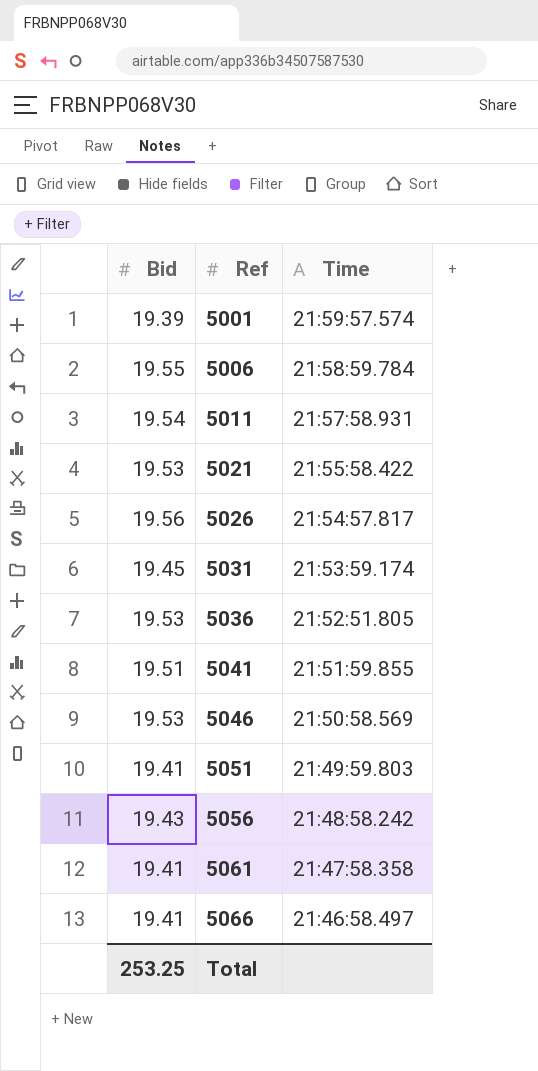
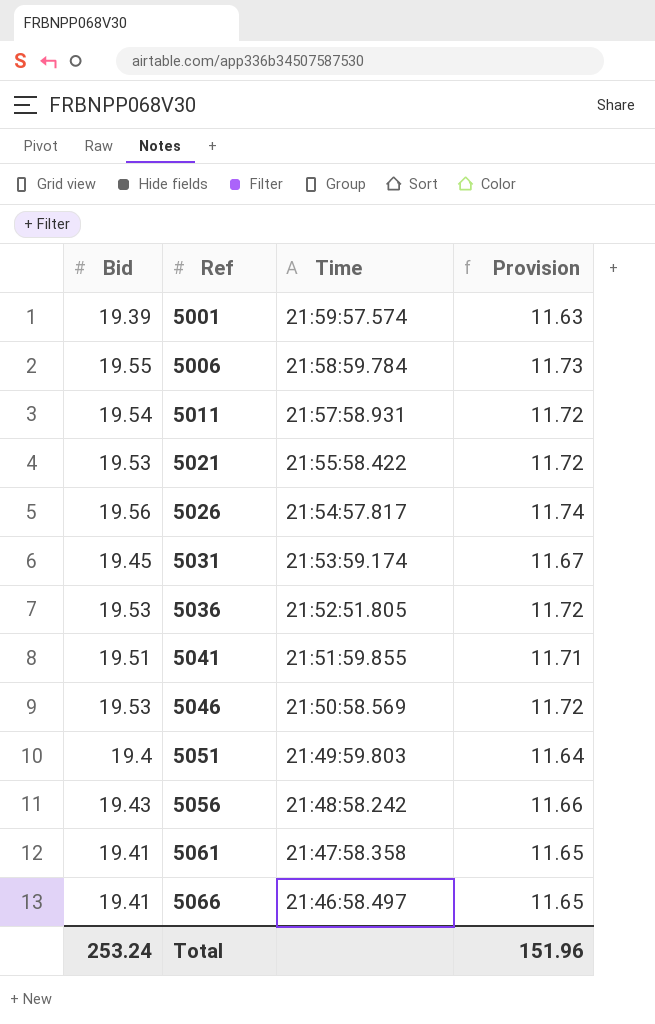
column Provision | formula: none -> [Bid] * 0.6
5051 | Bid: 19.41 -> 19.4
Total | Bid: 253.25 -> 253.24

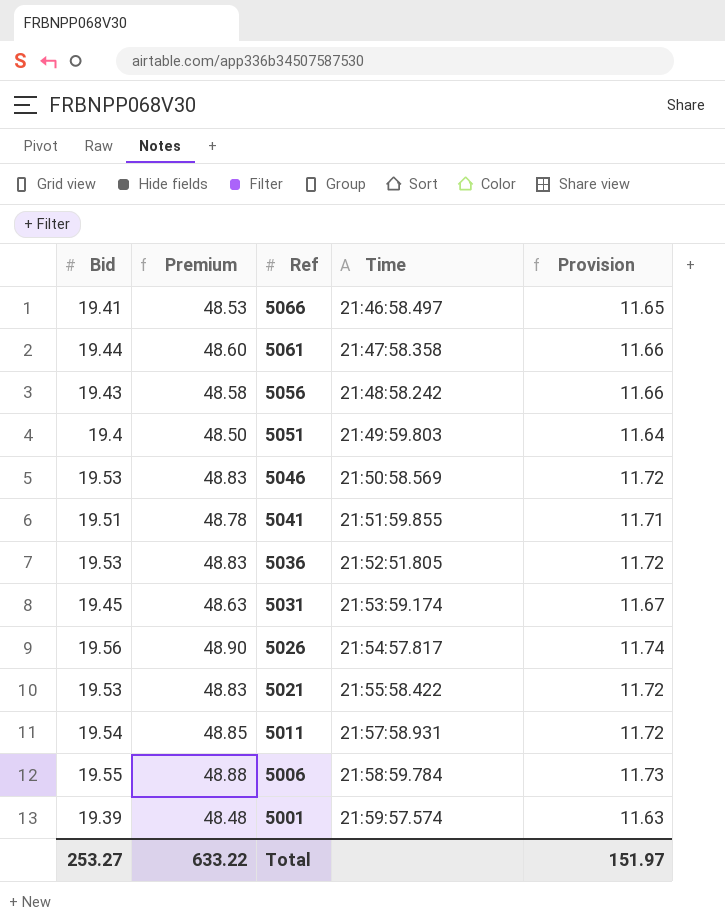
row order: Ref ascending -> Ref descending
column Premium | formula: none -> [Bid] * 2.5
5061 | Bid: 19.41 -> 19.44
5061 | Provision: 11.65 -> 11.66
Total | Bid: 253.24 -> 253.27
Total | Provision: 151.96 -> 151.97

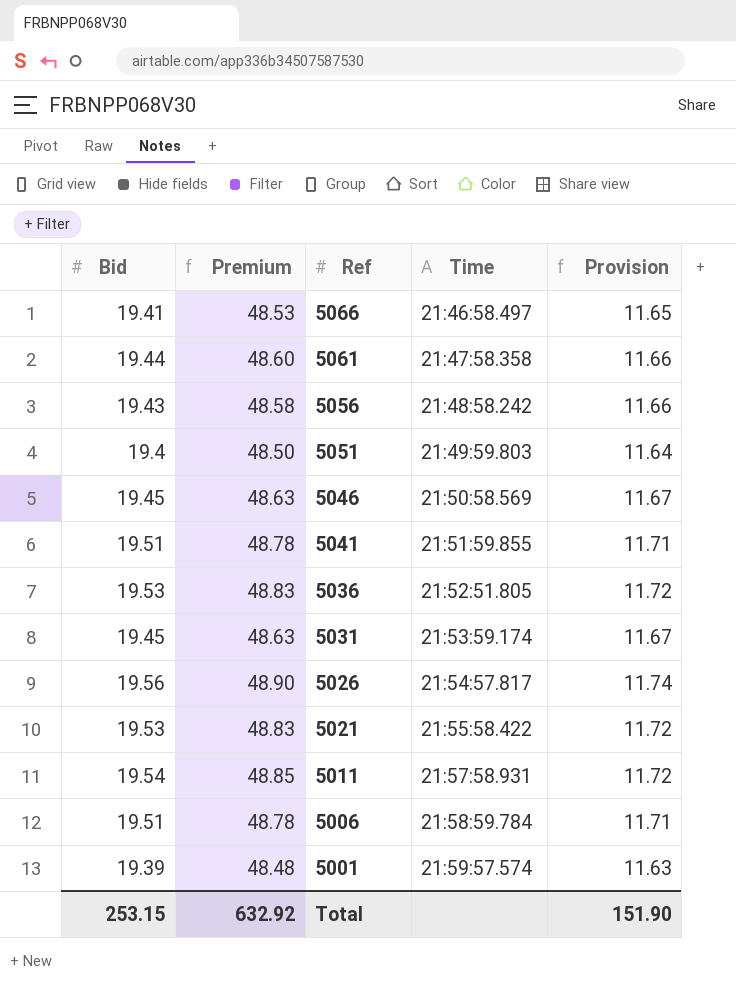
5046 | Bid: 19.53 -> 19.45
5046 | Premium: 48.83 -> 48.63
5046 | Provision: 11.72 -> 11.67
5006 | Bid: 19.55 -> 19.51
5006 | Premium: 48.88 -> 48.78
5006 | Provision: 11.73 -> 11.71
Total | Bid: 253.27 -> 253.15
Total | Premium: 633.22 -> 632.92
Total | Provision: 151.97 -> 151.90

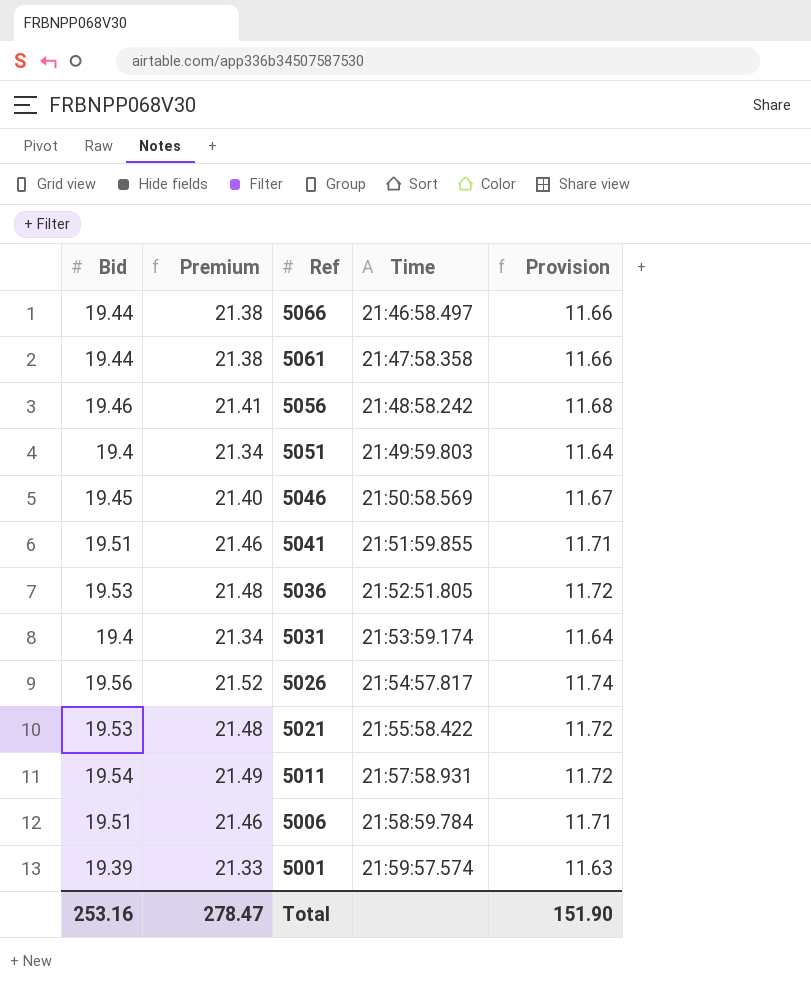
column Premium | formula: [Bid] * 2.5 -> [Bid] * 1.1
5066 | Bid: 19.41 -> 19.44
5066 | Provision: 11.65 -> 11.66
5056 | Bid: 19.43 -> 19.46
5056 | Provision: 11.66 -> 11.68
5031 | Bid: 19.45 -> 19.4
5031 | Provision: 11.67 -> 11.64
Total | Bid: 253.15 -> 253.16
Total | Premium: 632.92 -> 278.47

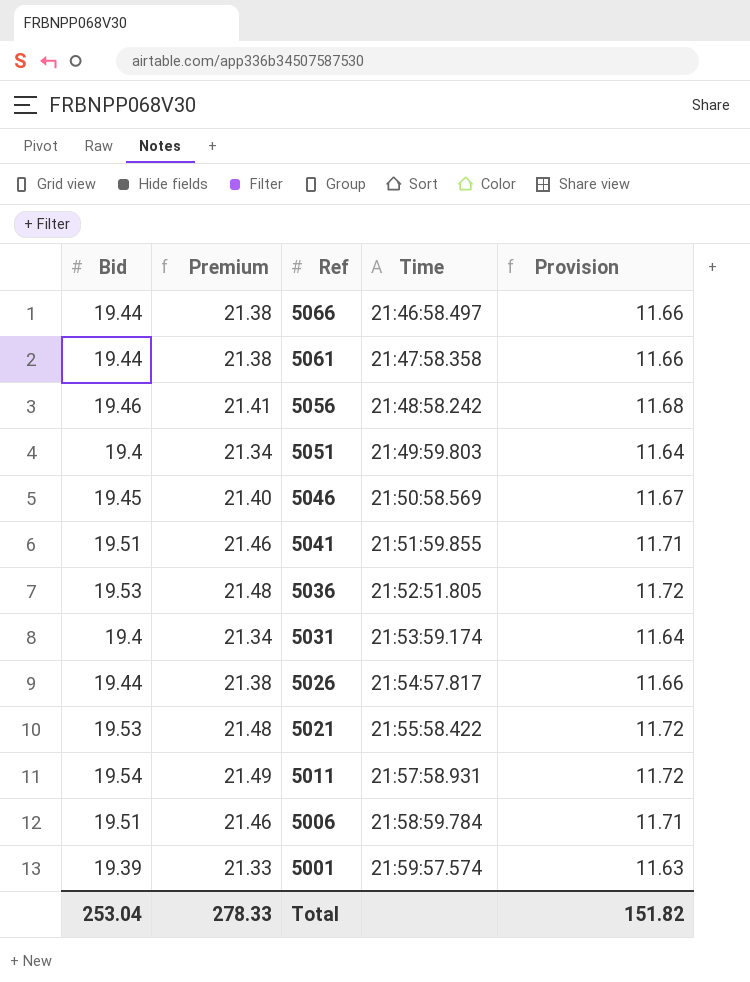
5026 | Bid: 19.56 -> 19.44
5026 | Premium: 21.52 -> 21.38
5026 | Provision: 11.74 -> 11.66
Total | Bid: 253.16 -> 253.04
Total | Premium: 278.47 -> 278.33
Total | Provision: 151.90 -> 151.82

